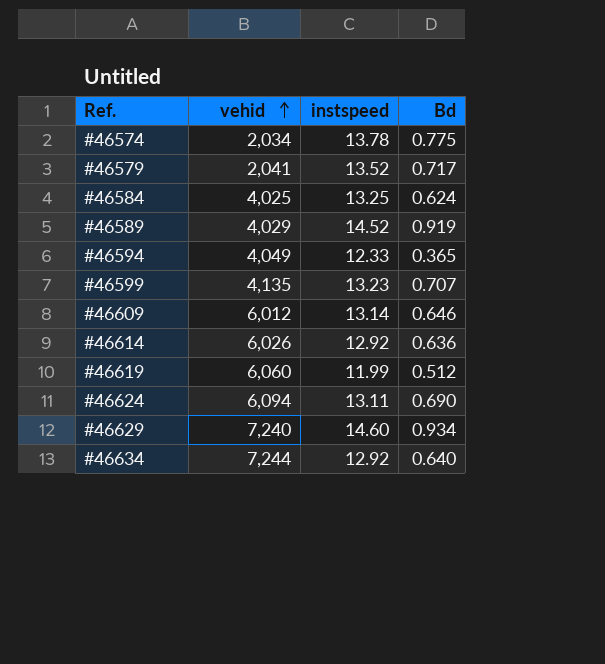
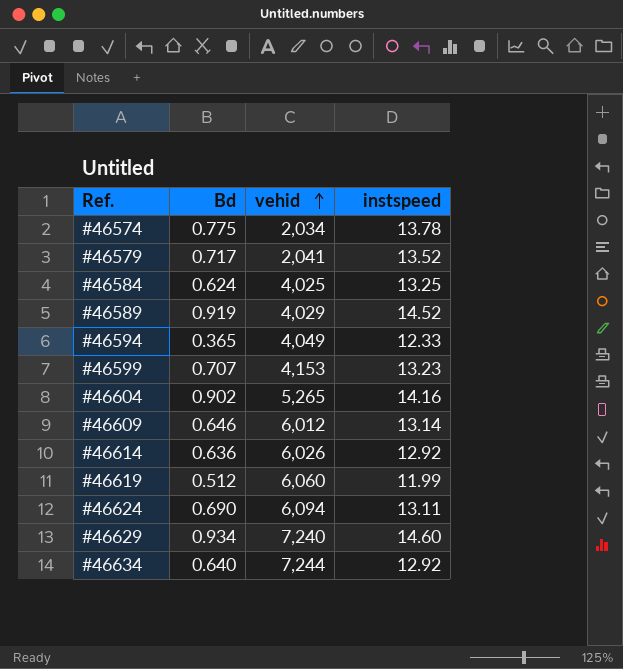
column Bd | position: 4 -> 2
#46599 | vehid: 4,135 -> 4,153
row #46604: none -> 0.902 | 5,265 | 14.16

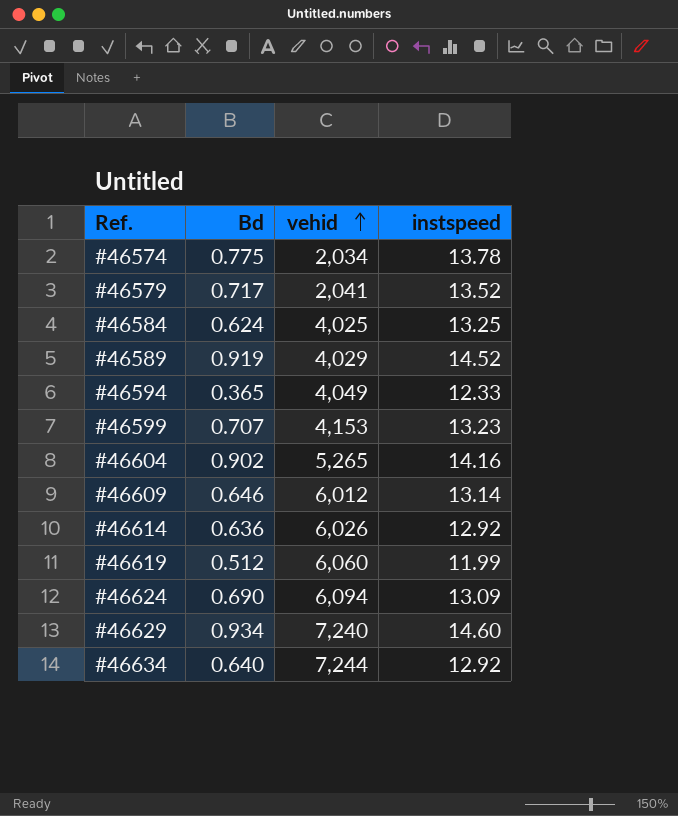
#46624 | instspeed: 13.11 -> 13.09

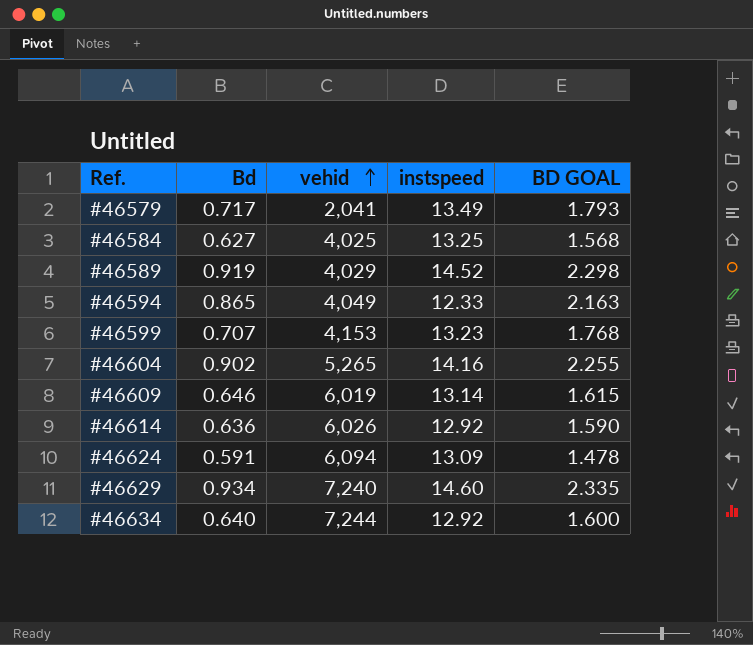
column BD GOAL | formula: none -> [Bd] * 2.5
row #46574: 0.775 | 2,034 | 13.78 -> none
row #46619: 0.512 | 6,060 | 11.99 -> none
#46579 | instspeed: 13.52 -> 13.49
#46584 | Bd: 0.624 -> 0.627
#46594 | Bd: 0.365 -> 0.865
#46609 | vehid: 6,012 -> 6,019
#46624 | Bd: 0.690 -> 0.591

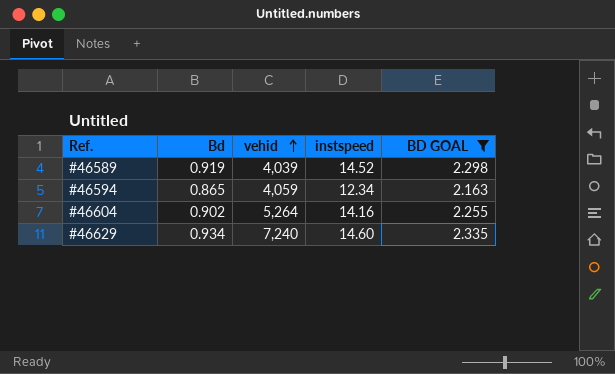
filter: none -> BD GOAL >= 2.163
#46589 | vehid: 4,029 -> 4,039
#46594 | vehid: 4,049 -> 4,059
#46594 | instspeed: 12.33 -> 12.34
#46604 | vehid: 5,265 -> 5,264

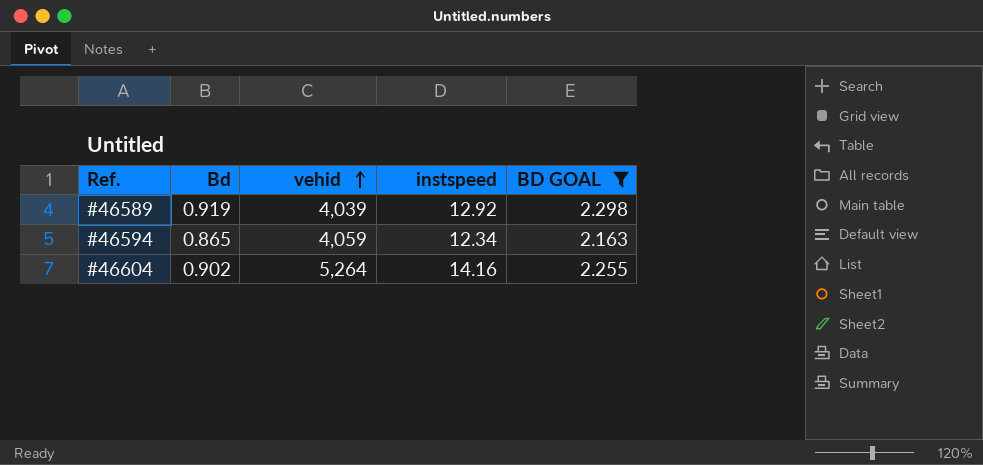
row #46629: 0.934 | 7,240 | 14.60 | 2.335 -> none
#46589 | instspeed: 14.52 -> 12.92

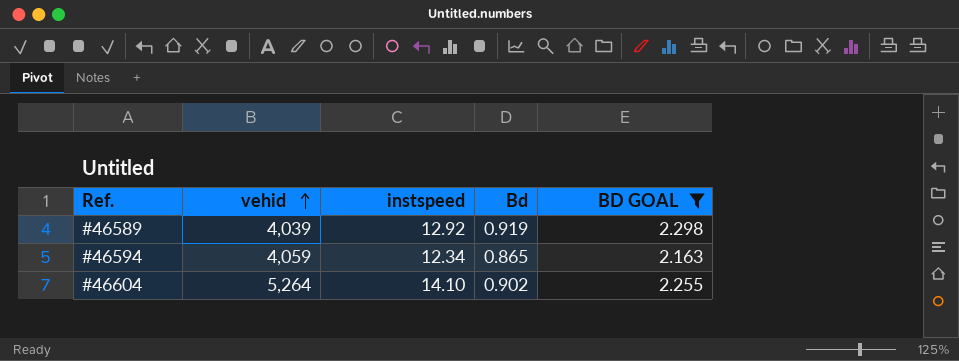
column Bd | position: 2 -> 4
#46604 | instspeed: 14.16 -> 14.10

